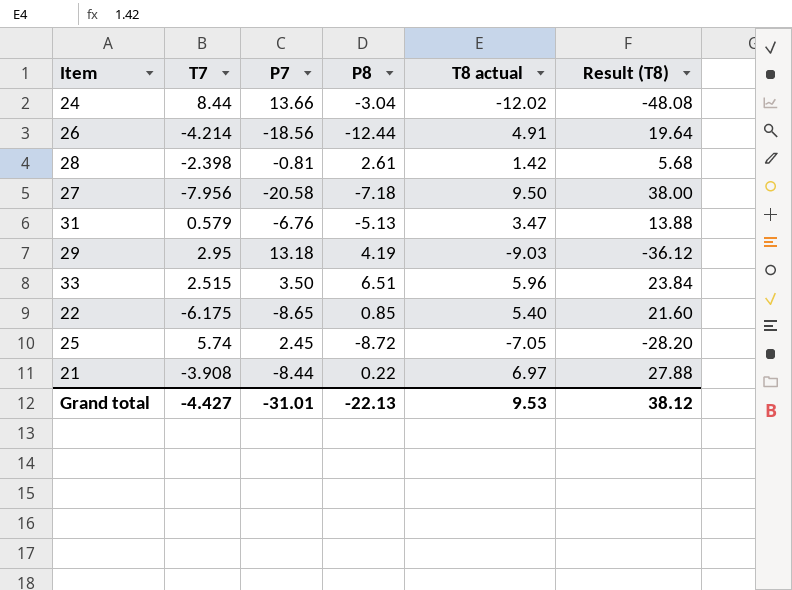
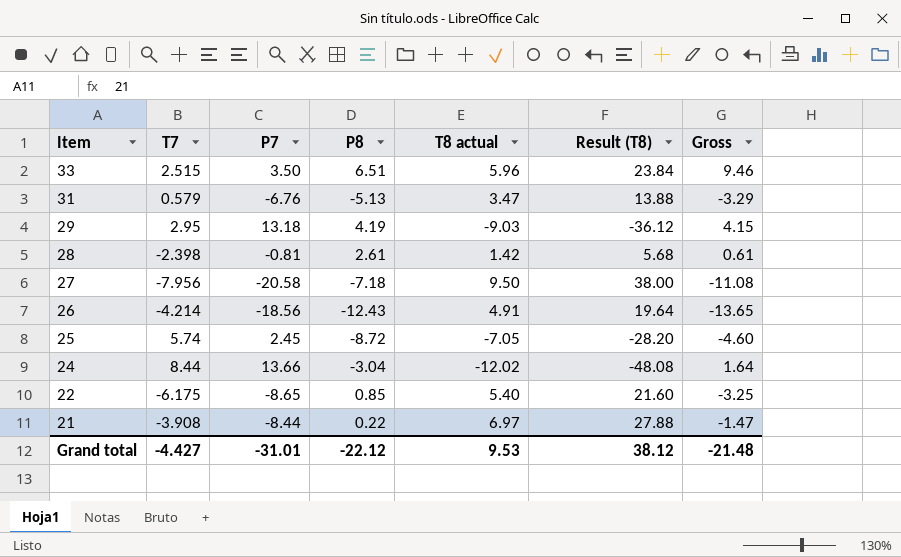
row order: none -> Item descending
column Gross | formula: none -> [P7] + [T8 actual]
26 | P8: -12.44 -> -12.43
Grand total | P8: -22.13 -> -22.12

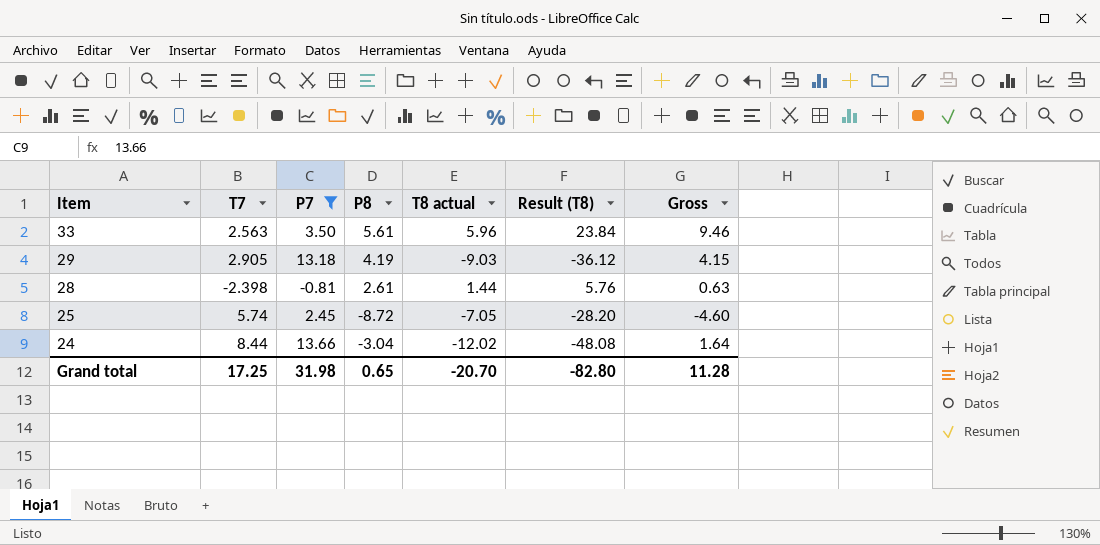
filter: none -> P7 >= -0.81
33 | T7: 2.515 -> 2.563
33 | P8: 6.51 -> 5.61
29 | T7: 2.95 -> 2.905
28 | T8 actual: 1.42 -> 1.44
28 | Result (T8): 5.68 -> 5.76
28 | Gross: 0.61 -> 0.63
Grand total | T7: -4.427 -> 17.25
Grand total | P7: -31.01 -> 31.98
Grand total | P8: -22.12 -> 0.65
Grand total | T8 actual: 9.53 -> -20.70
Grand total | Result (T8): 38.12 -> -82.80
Grand total | Gross: -21.48 -> 11.28

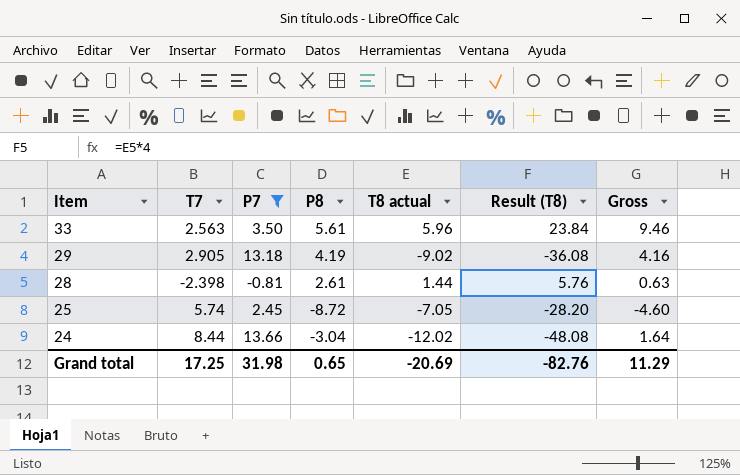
29 | T8 actual: -9.03 -> -9.02
29 | Result (T8): -36.12 -> -36.08
29 | Gross: 4.15 -> 4.16
Grand total | T8 actual: -20.70 -> -20.69
Grand total | Result (T8): -82.80 -> -82.76
Grand total | Gross: 11.28 -> 11.29

